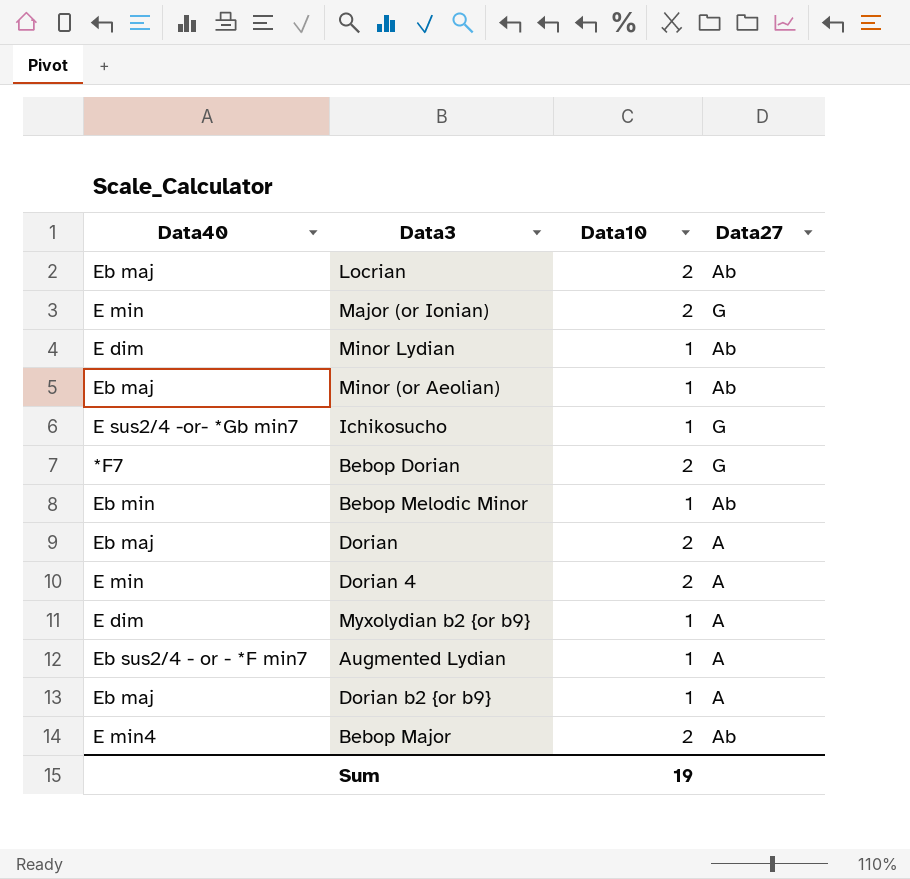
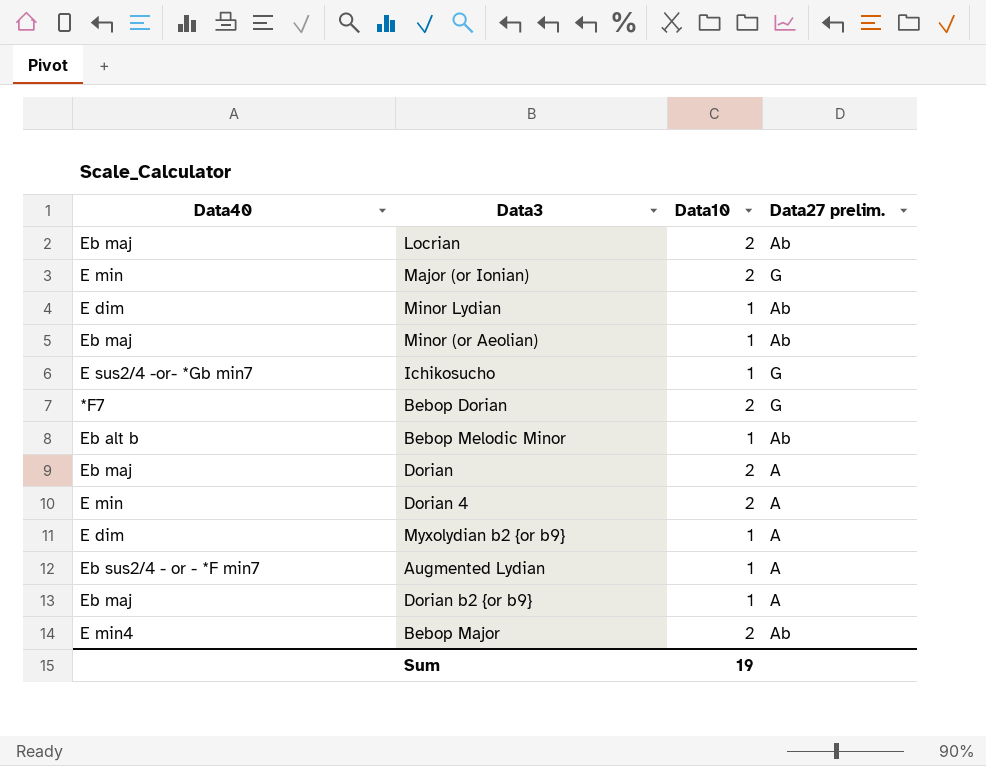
column name: Data27 -> Data27 prelim.
Bebop Melodic Minor | Data40: Eb min -> Eb alt b

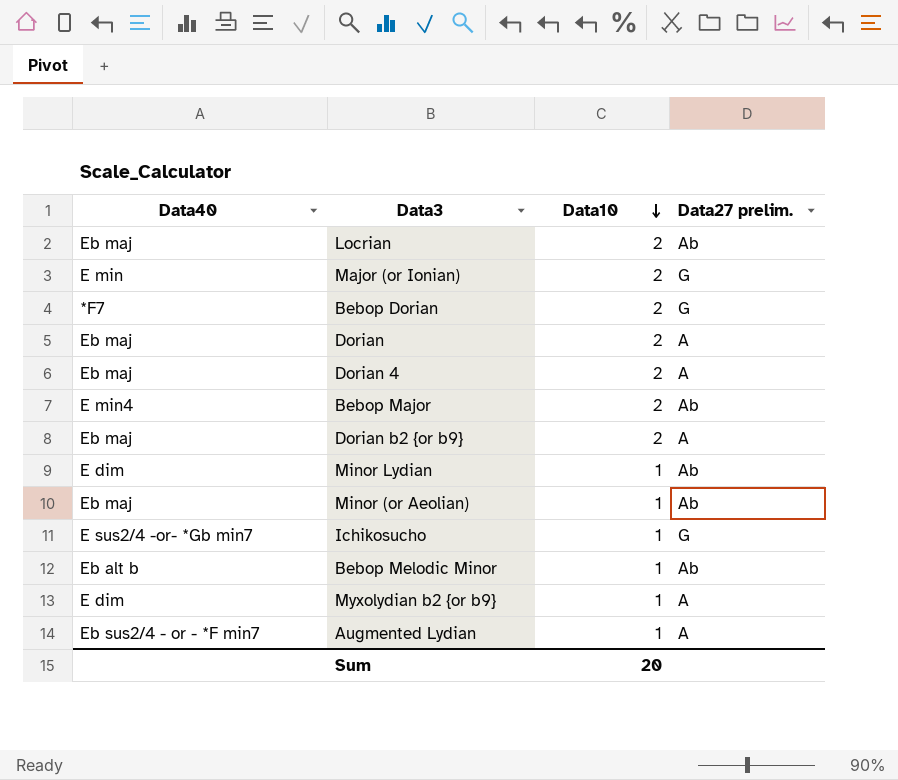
row order: none -> Data10 descending
Dorian 4 | Data40: E min -> Eb maj
Dorian b2 {or b9} | Data10: 1 -> 2
Sum | Data10: 19 -> 20

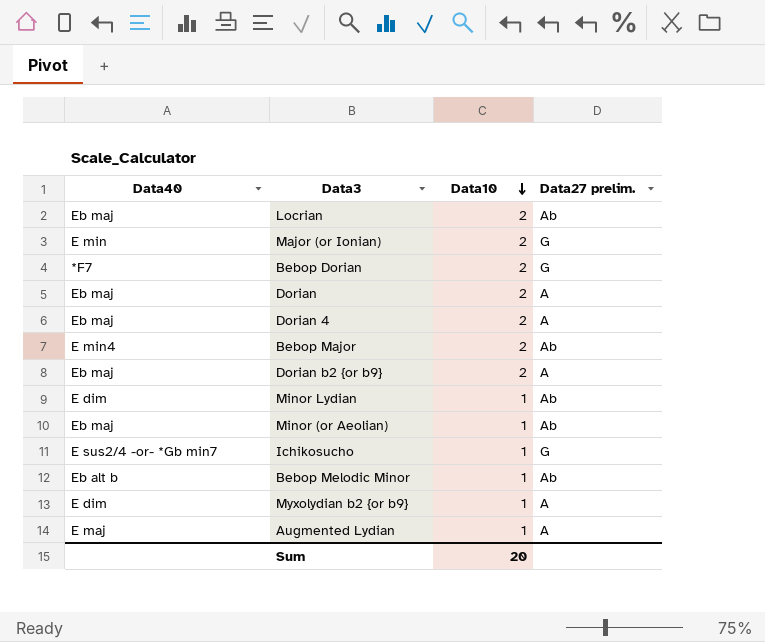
Augmented Lydian | Data40: Eb sus2/4 - or - *F min7 -> E maj

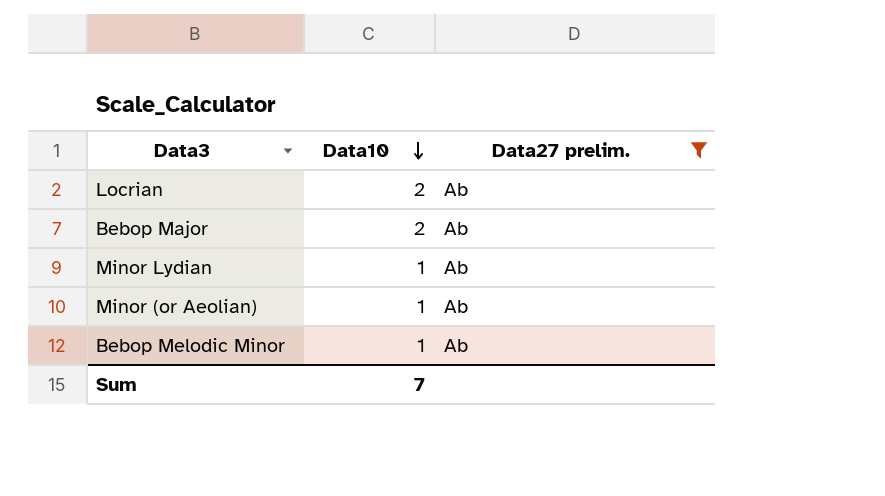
filter: none -> Data27 prelim. = Ab
column Data40 | position: 1 -> none
Sum | Data10: 20 -> 7

